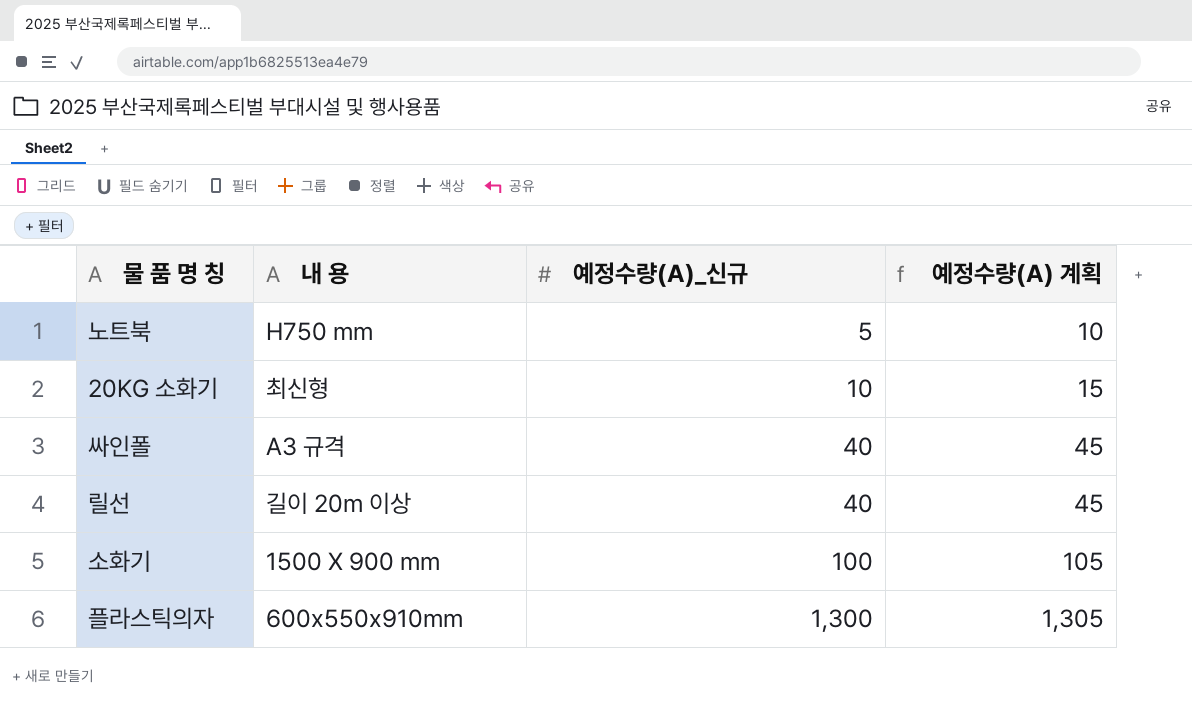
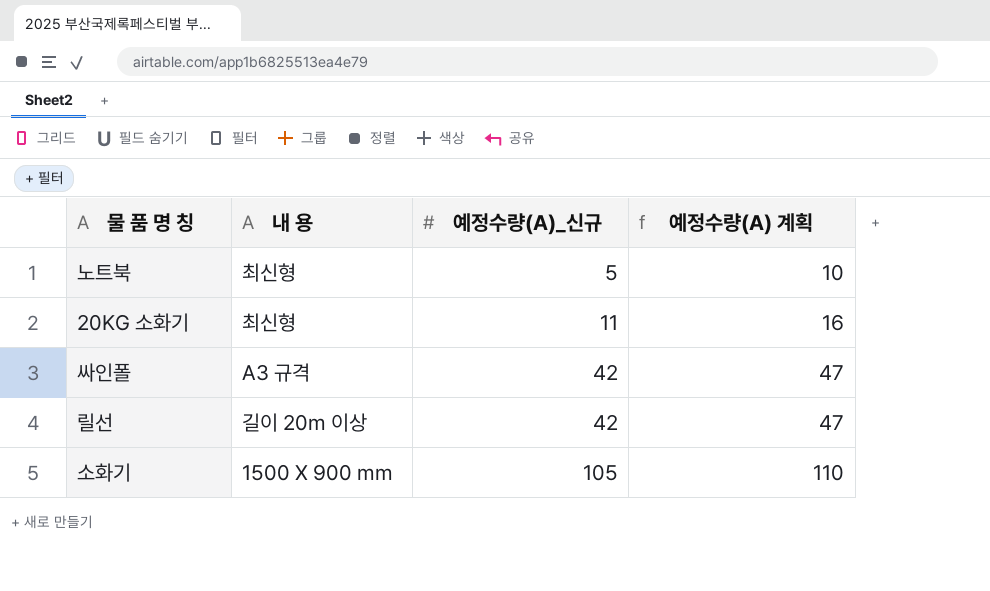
row 플라스틱의자: 600ⅹ550ⅹ910mm | 1,300 | 1,305 -> none
노트북 | 내 용: H750 mm -> 최신형
20KG 소화기 | 예정수량(A)_신규: 10 -> 11
20KG 소화기 | 예정수량(A) 계획: 15 -> 16
싸인폴 | 예정수량(A)_신규: 40 -> 42
싸인폴 | 예정수량(A) 계획: 45 -> 47
릴선 | 예정수량(A)_신규: 40 -> 42
릴선 | 예정수량(A) 계획: 45 -> 47
소화기 | 예정수량(A)_신규: 100 -> 105
소화기 | 예정수량(A) 계획: 105 -> 110

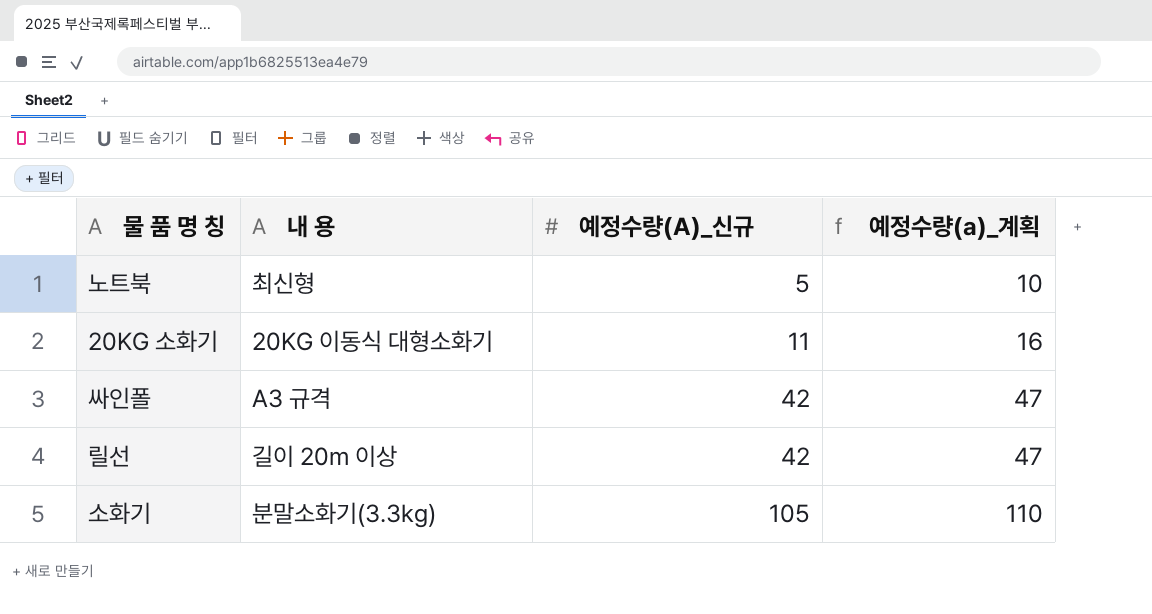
column name: 예정수량(A) 계획 -> 예정수량(a)_계획
20KG 소화기 | 내 용: 최신형 -> 20KG 이동식 대형소화기
소화기 | 내 용: 1500 X 900 mm -> 분말소화기(3.3kg)

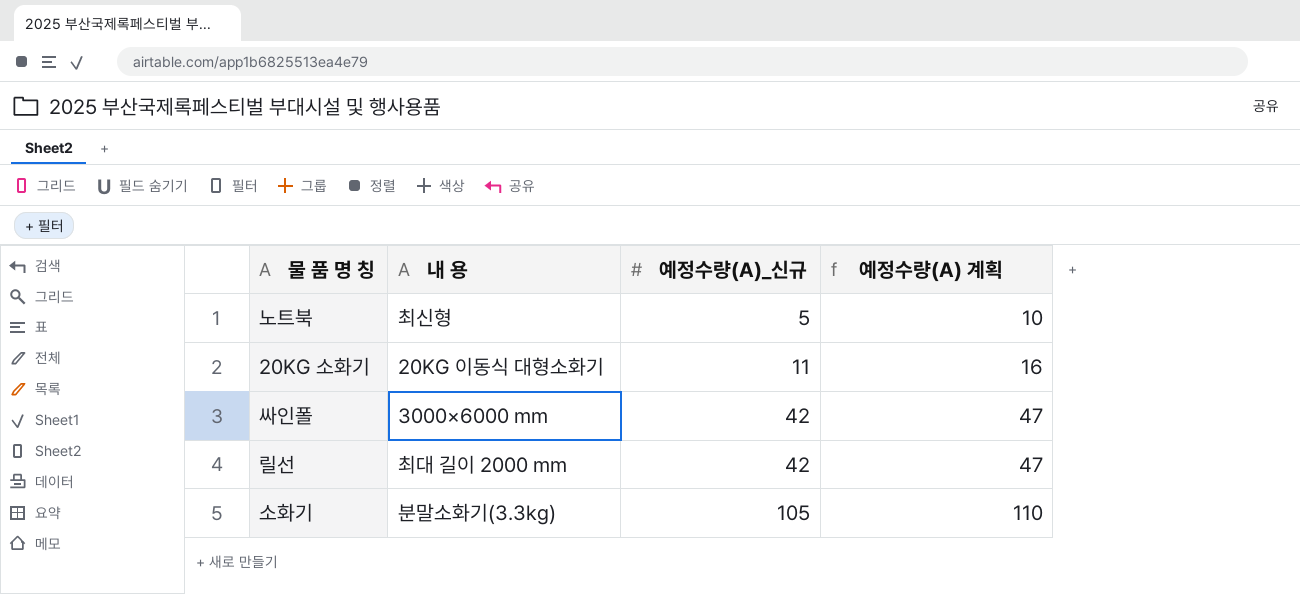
column name: 예정수량(a)_계획 -> 예정수량(A) 계획
싸인폴 | 내 용: A3 규격 -> 3000×6000 mm
릴선 | 내 용: 길이 20m 이상 -> 최대 길이 2000 mm

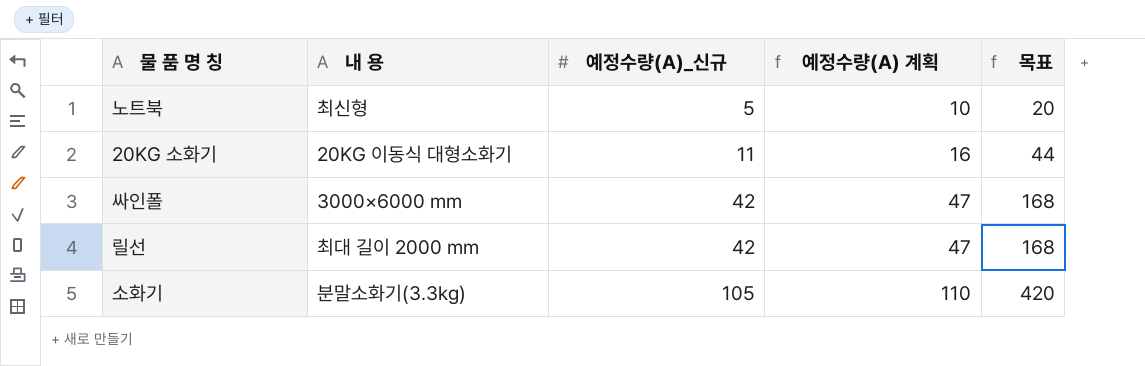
column 목표 | formula: none -> [예정수량(A)_신규] * 4

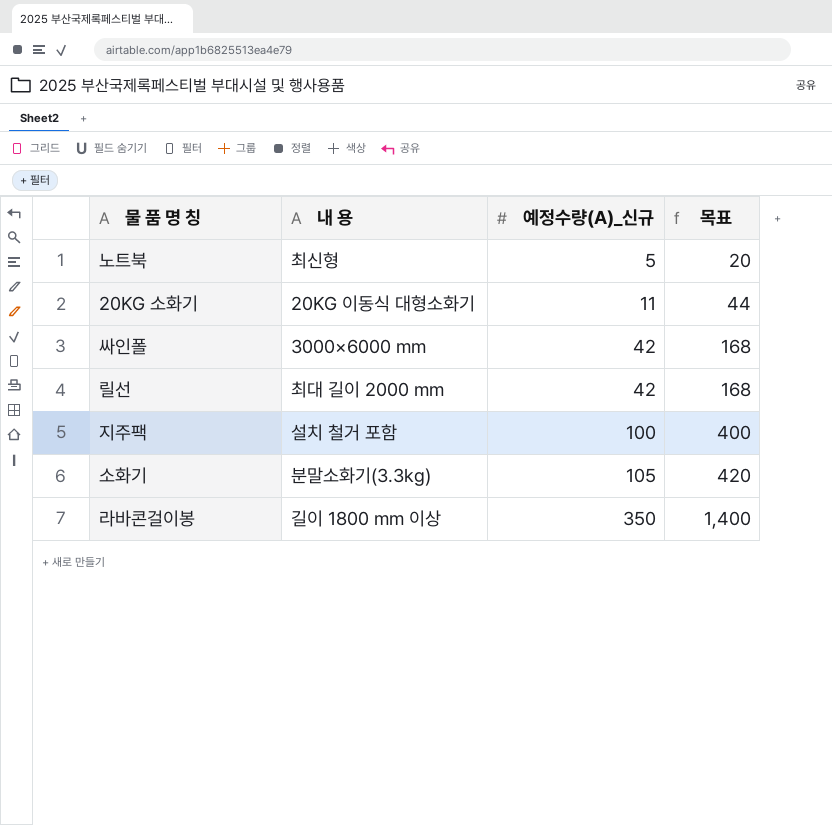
column 예정수량(A) 계획 | formula: [예정수량(A)_신규] + 5 -> none
row 지주팩: none -> 설치 철거 포함 | 100 | 400
row 라바콘걸이봉: none -> 길이 1800 mm 이상 | 350 | 1,400

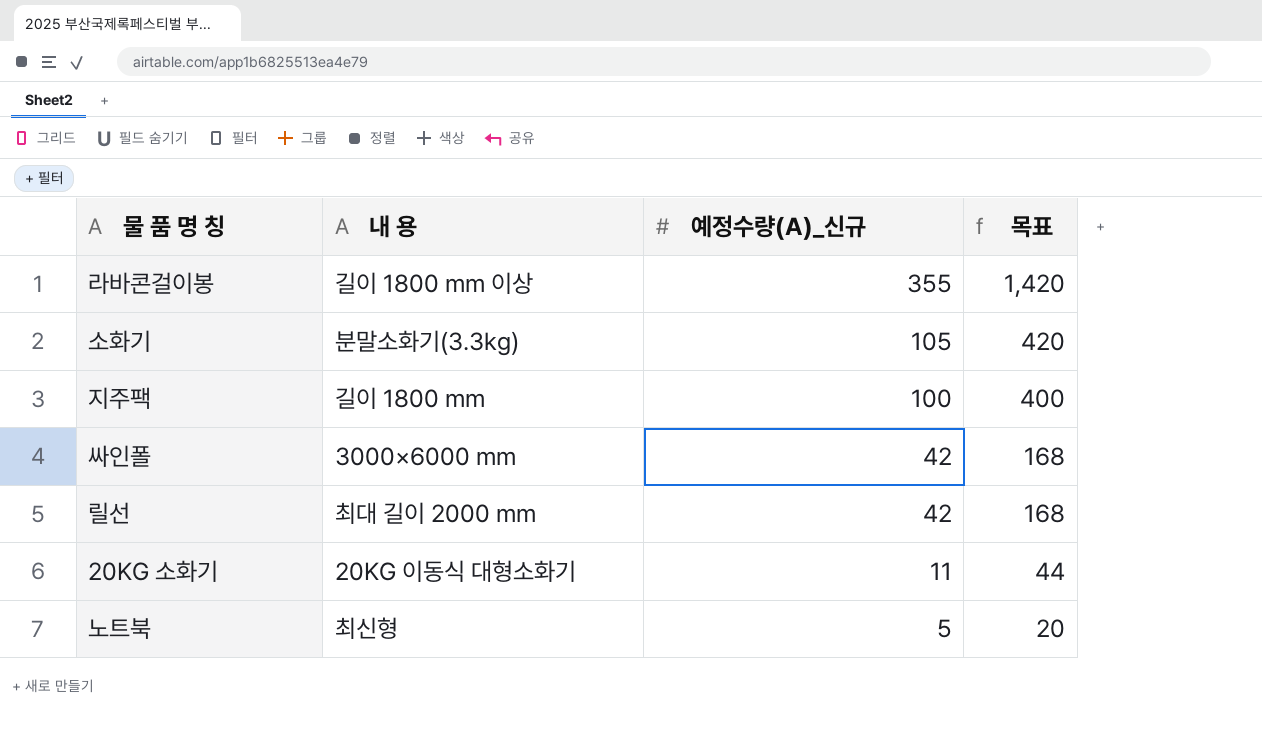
row order: 예정수량(A)_신규 ascending -> 예정수량(A)_신규 descending
라바콘걸이봉 | 예정수량(A)_신규: 350 -> 355
라바콘걸이봉 | 목표: 1,400 -> 1,420
지주팩 | 내 용: 설치 철거 포함 -> 길이 1800 mm

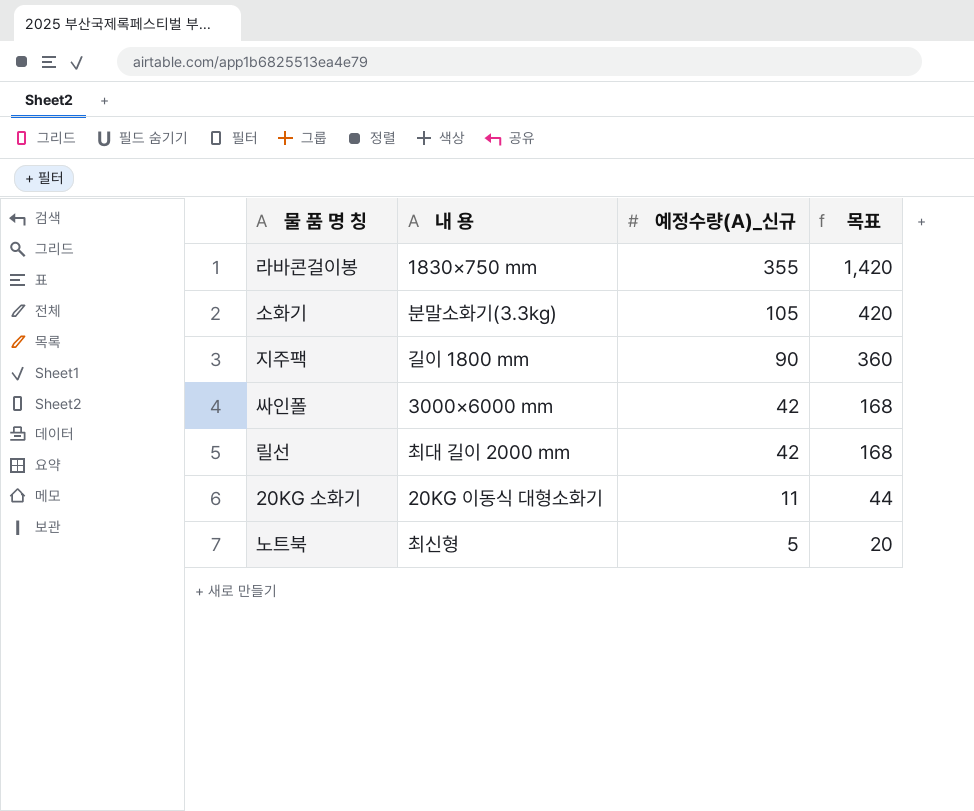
라바콘걸이봉 | 내 용: 길이 1800 mm 이상 -> 1830×750 mm
지주팩 | 예정수량(A)_신규: 100 -> 90
지주팩 | 목표: 400 -> 360

